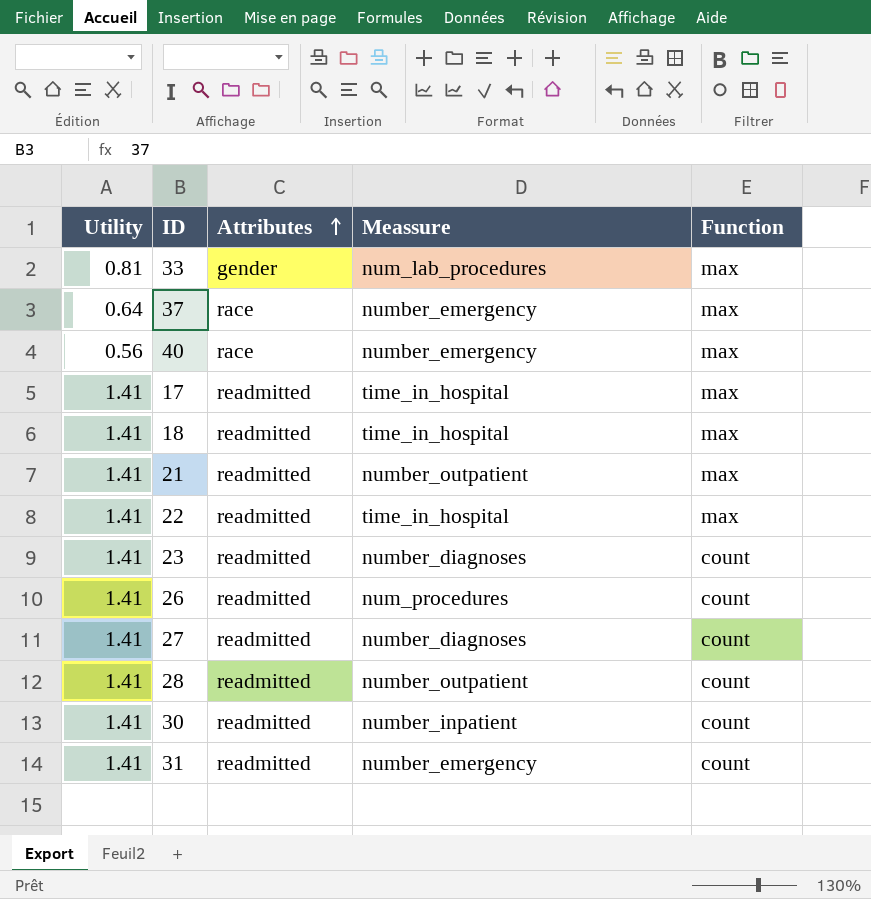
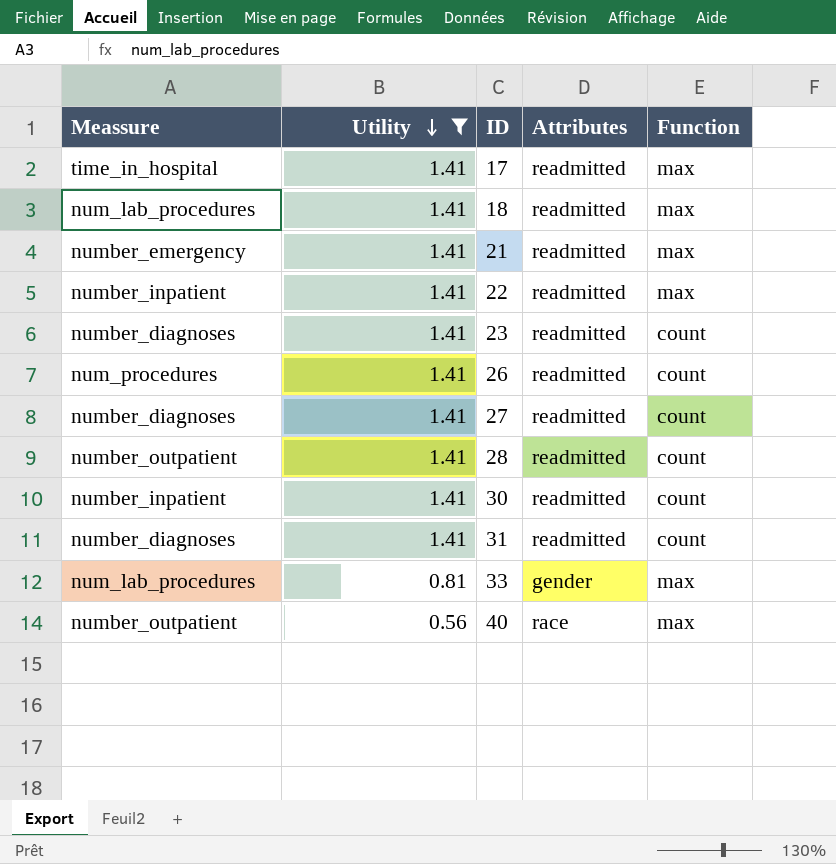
filter: none -> Utility != 0.64
row order: Attributes ascending -> Utility descending
column Meassure | position: 4 -> 1
18 | Meassure: time_in_hospital -> num_lab_procedures
21 | Meassure: number_outpatient -> number_emergency
22 | Meassure: time_in_hospital -> number_inpatient
31 | Meassure: number_emergency -> number_diagnoses
40 | Meassure: number_emergency -> number_outpatient

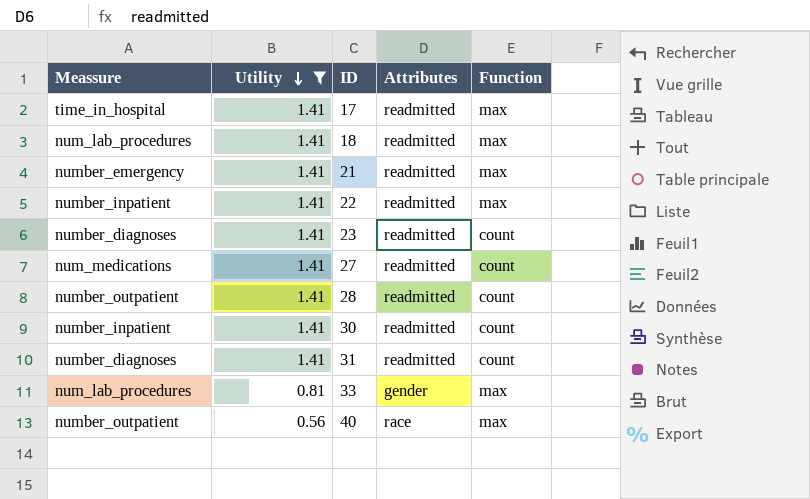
row 26: num_procedures | 1.41 | readmitted | count -> none
27 | Meassure: number_diagnoses -> num_medications

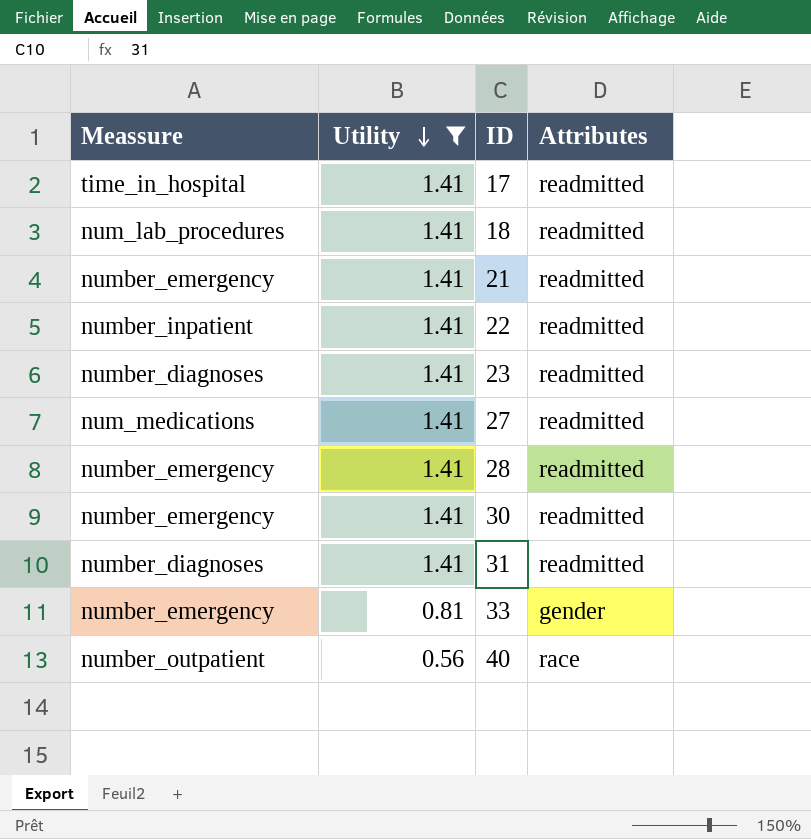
column Function | position: 5 -> none
28 | Meassure: number_outpatient -> number_emergency
30 | Meassure: number_inpatient -> number_emergency
33 | Meassure: num_lab_procedures -> number_emergency

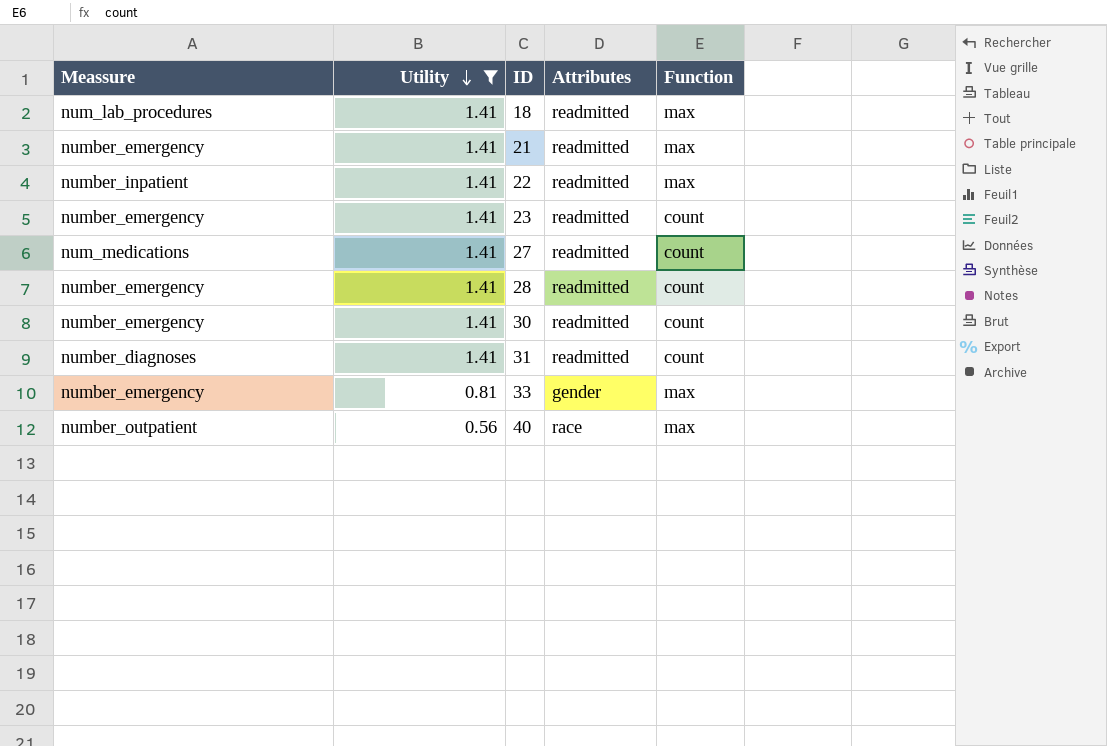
column Function | position: none -> 5
row 17: time_in_hospital | 1.41 | readmitted -> none
23 | Meassure: number_diagnoses -> number_emergency

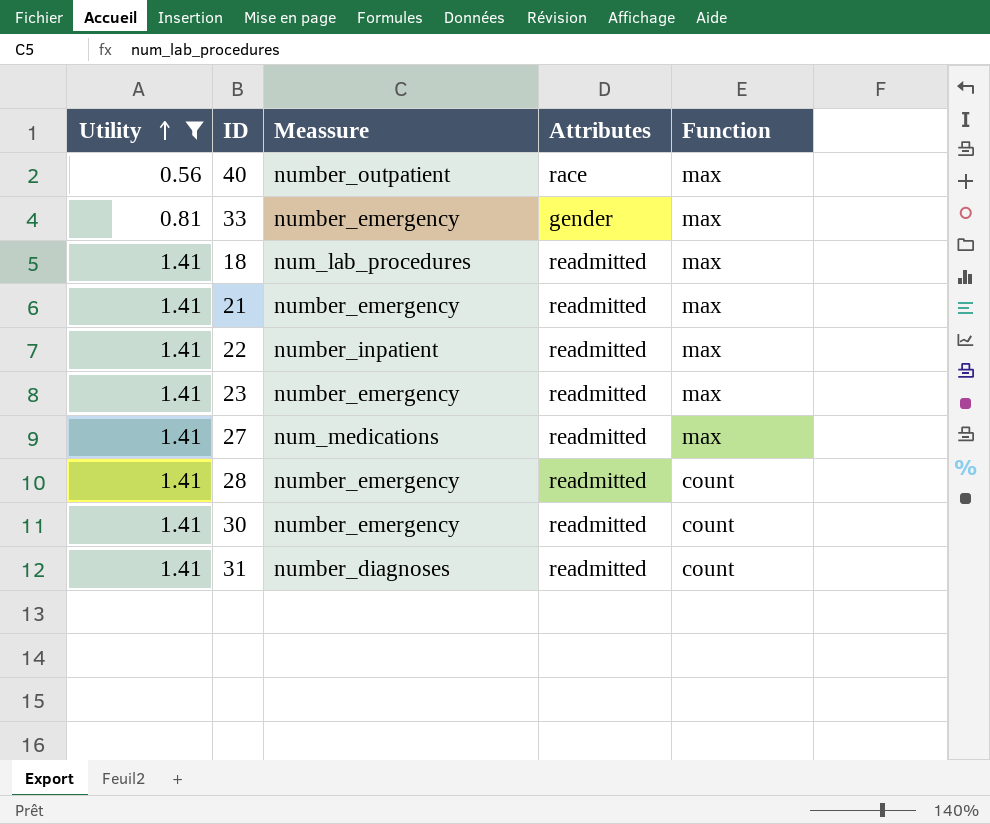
row order: Utility descending -> Utility ascending
column Meassure | position: 1 -> 3
23 | Function: count -> max
27 | Function: count -> max

